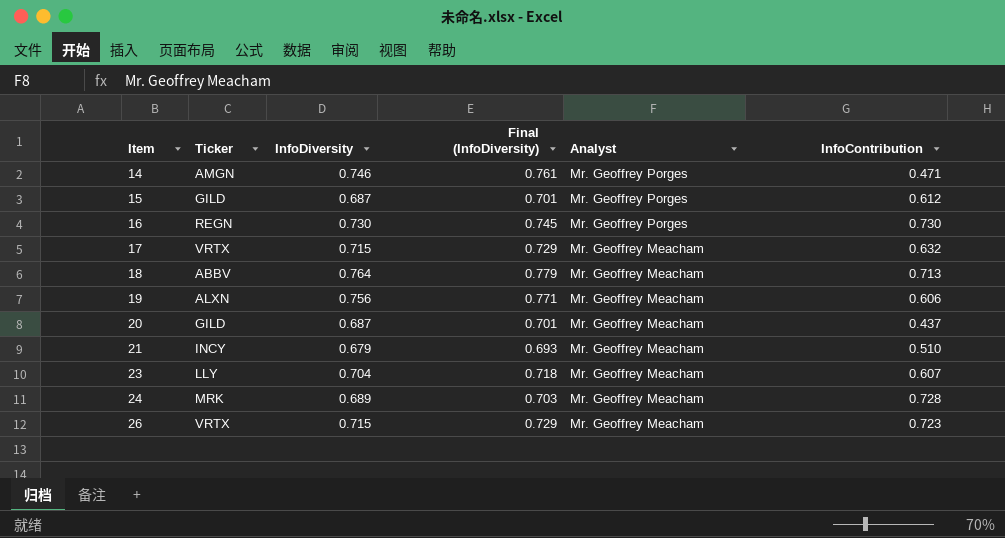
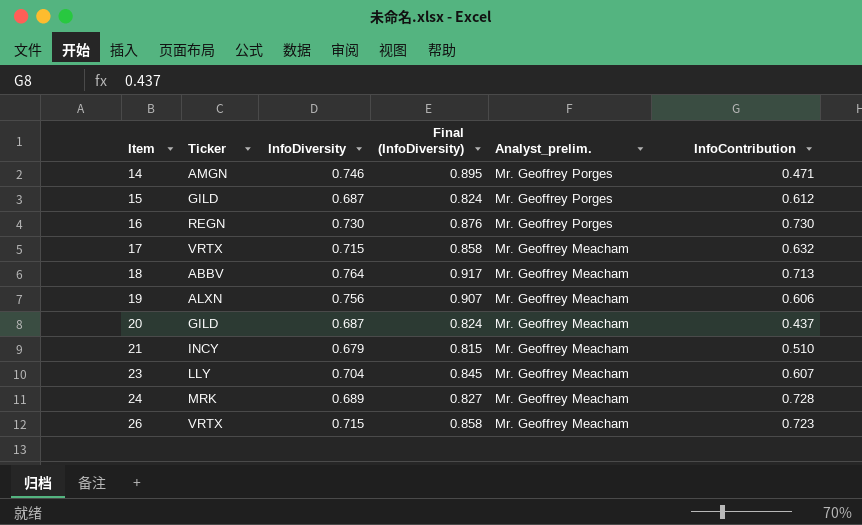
column Final (InfoDiversity) | formula: [InfoDiversity] * 1.02 -> [InfoDiversity] * 1.2
column name: Analyst -> Analyst_prelim.

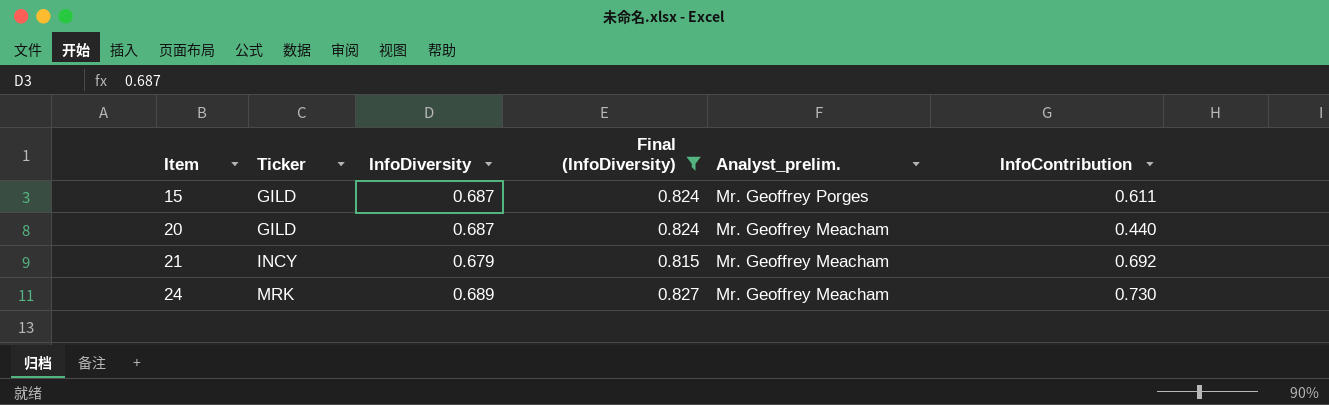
filter: none -> Final (InfoDiversity) <= 0.827
15 | InfoContribution: 0.612 -> 0.611
20 | InfoContribution: 0.437 -> 0.440
21 | InfoContribution: 0.510 -> 0.692
24 | InfoContribution: 0.728 -> 0.730

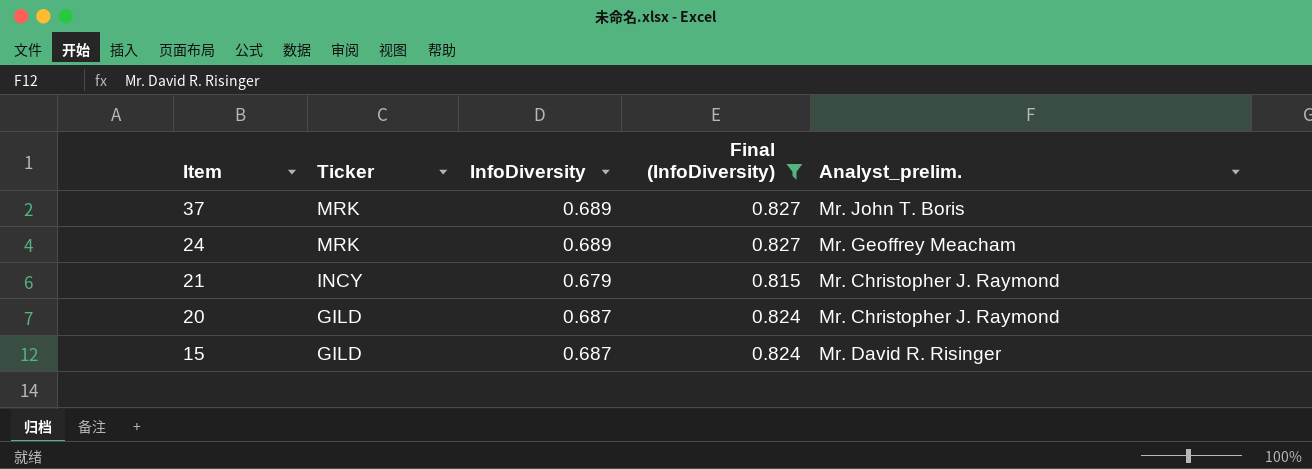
row order: Item ascending -> Item descending
column InfoContribution | position: 6 -> none
row 37: none -> MRK | 0.689 | 0.827 | Mr. John T. Boris
21 | Analyst_prelim.: Mr. Geoffrey Meacham -> Mr. Christopher J. Raymond
20 | Analyst_prelim.: Mr. Geoffrey Meacham -> Mr. Christopher J. Raymond
15 | Analyst_prelim.: Mr. Geoffrey Porges -> Mr. David R. Risinger

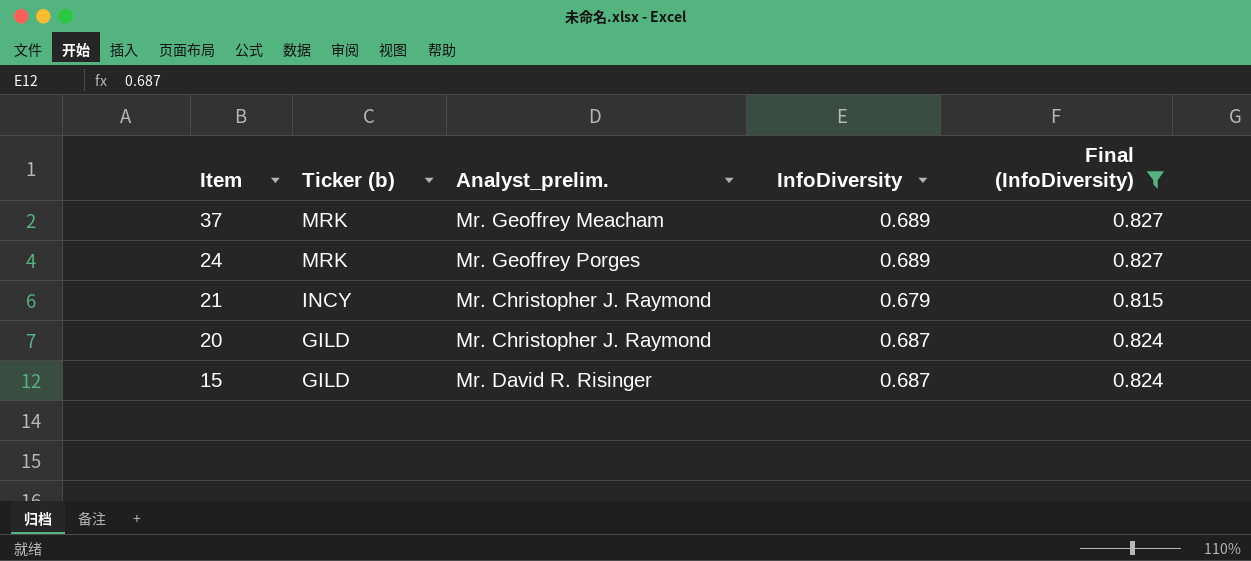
column name: Ticker -> Ticker (b)
column Analyst_prelim. | position: 5 -> 3
37 | Analyst_prelim.: Mr. John T. Boris -> Mr. Geoffrey Meacham
24 | Analyst_prelim.: Mr. Geoffrey Meacham -> Mr. Geoffrey Porges

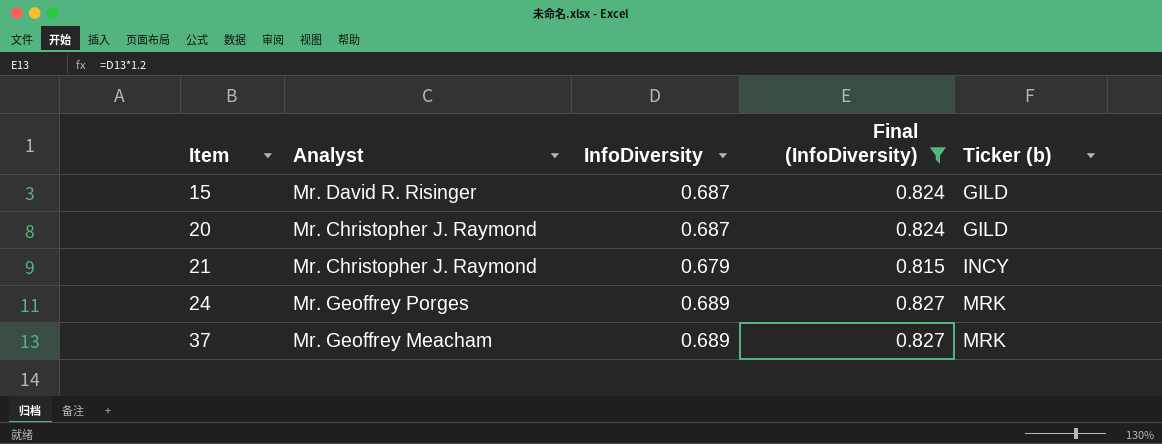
row order: Item descending -> Item ascending
column name: Analyst_prelim. -> Analyst
column Ticker (b) | position: 2 -> 5

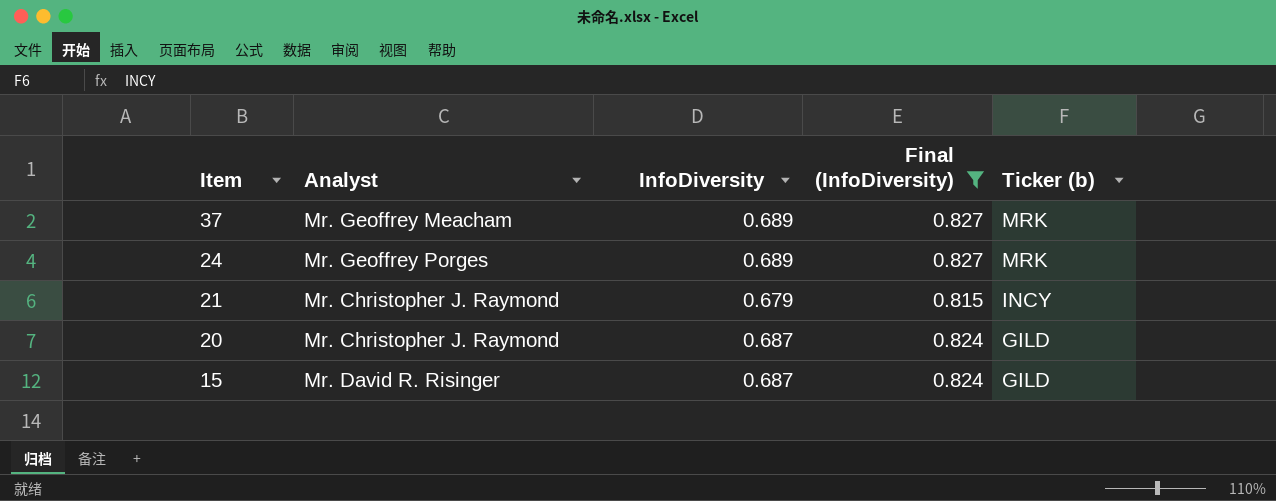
row order: Item ascending -> Item descending

